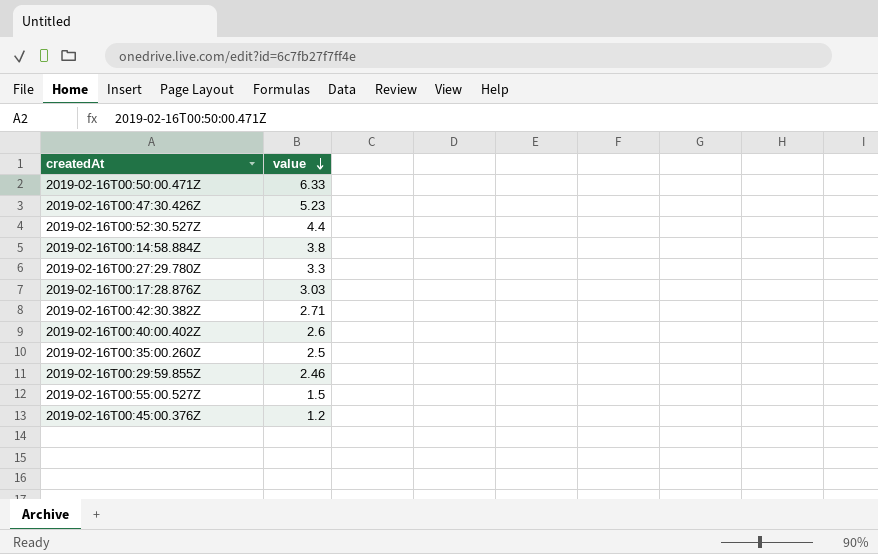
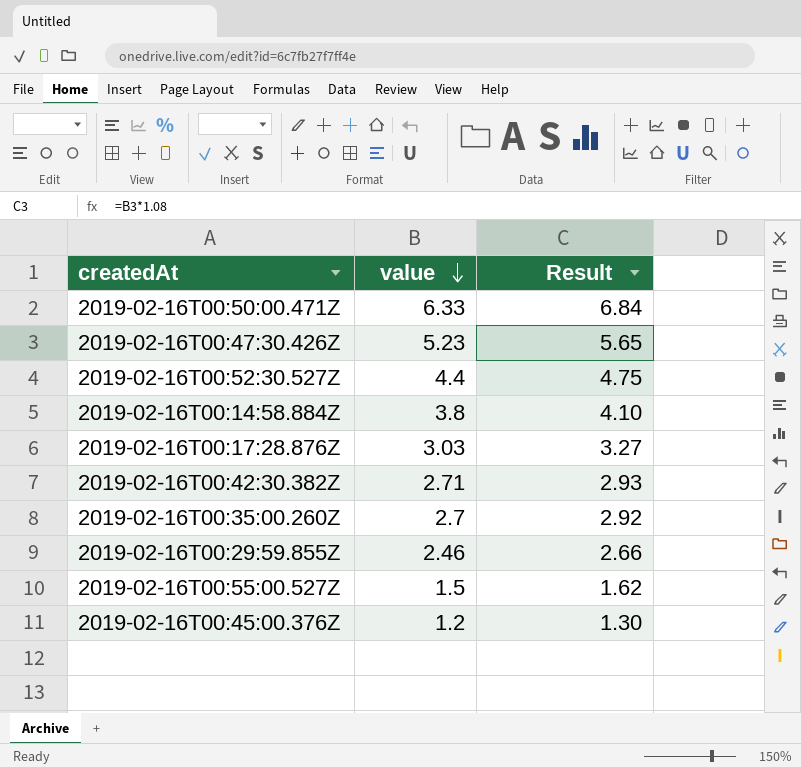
column Result | formula: none -> [value] * 1.08
row 2019-02-16T00:27:29.780Z: 3.3 -> none
row 2019-02-16T00:40:00.402Z: 2.6 -> none
2019-02-16T00:35:00.260Z | value: 2.5 -> 2.7

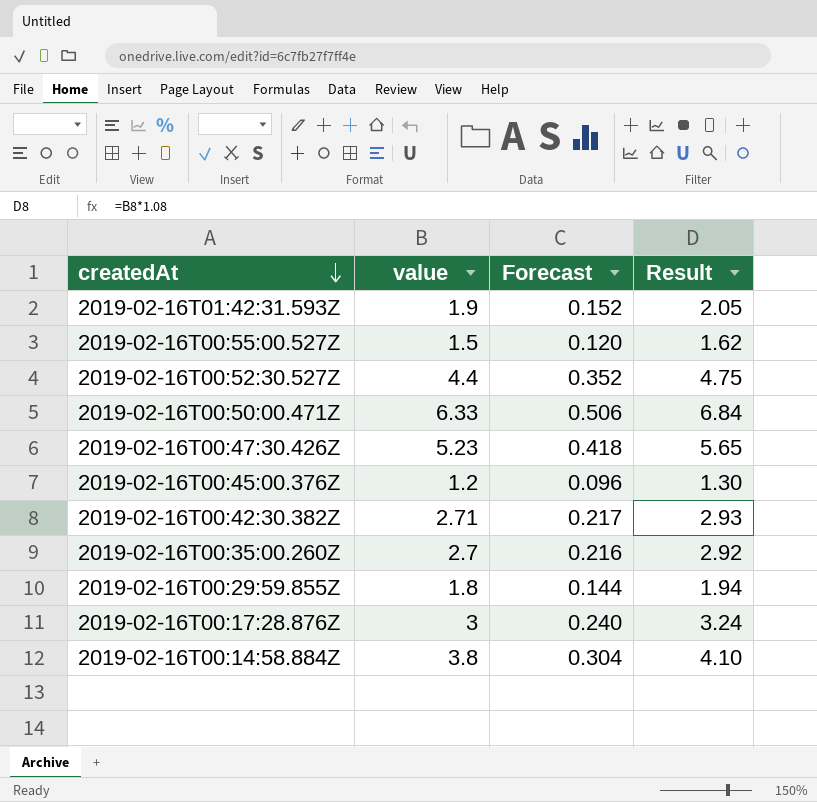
row order: value descending -> createdAt descending
column Forecast | formula: none -> [value] * 0.08
row 2019-02-16T01:42:31.593Z: none -> 1.9 | 0.152 | 2.05
2019-02-16T00:29:59.855Z | value: 2.46 -> 1.8
2019-02-16T00:29:59.855Z | Result: 2.66 -> 1.94
2019-02-16T00:17:28.876Z | value: 3.03 -> 3
2019-02-16T00:17:28.876Z | Result: 3.27 -> 3.24

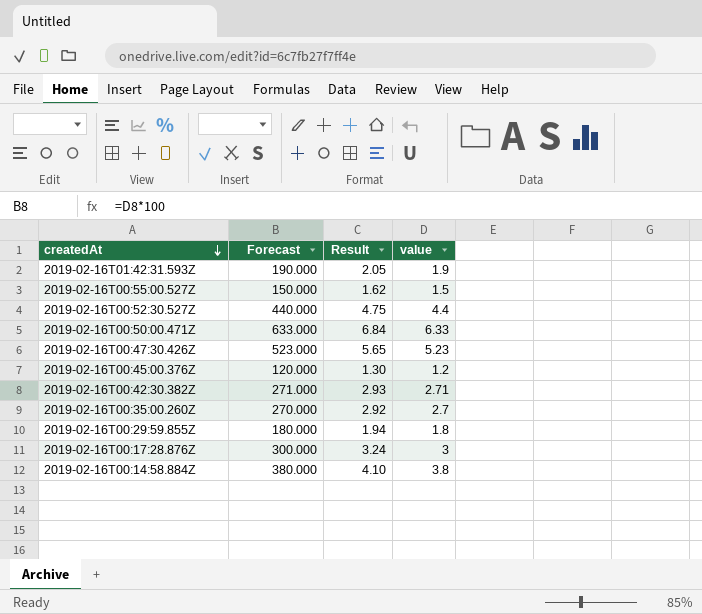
column Forecast | formula: [value] * 0.08 -> [value] * 100
column value | position: 2 -> 4

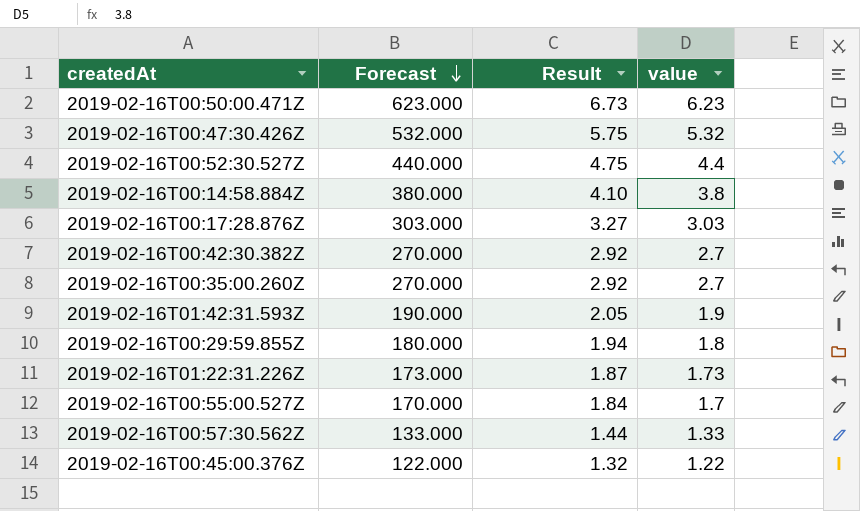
row order: createdAt descending -> Forecast descending
2019-02-16T00:50:00.471Z | Forecast: 633.000 -> 623.000
2019-02-16T00:50:00.471Z | Result: 6.84 -> 6.73
2019-02-16T00:50:00.471Z | value: 6.33 -> 6.23
2019-02-16T00:47:30.426Z | Forecast: 523.000 -> 532.000
2019-02-16T00:47:30.426Z | Result: 5.65 -> 5.75
2019-02-16T00:47:30.426Z | value: 5.23 -> 5.32
2019-02-16T00:17:28.876Z | Forecast: 300.000 -> 303.000
2019-02-16T00:17:28.876Z | Result: 3.24 -> 3.27
2019-02-16T00:17:28.876Z | value: 3 -> 3.03
2019-02-16T00:42:30.382Z | Forecast: 271.000 -> 270.000
2019-02-16T00:42:30.382Z | Result: 2.93 -> 2.92
2019-02-16T00:42:30.382Z | value: 2.71 -> 2.7
row 2019-02-16T01:22:31.226Z: none -> 173.000 | 1.87 | 1.73
2019-02-16T00:55:00.527Z | Forecast: 150.000 -> 170.000
2019-02-16T00:55:00.527Z | Result: 1.62 -> 1.84
2019-02-16T00:55:00.527Z | value: 1.5 -> 1.7
row 2019-02-16T00:57:30.562Z: none -> 133.000 | 1.44 | 1.33
2019-02-16T00:45:00.376Z | Forecast: 120.000 -> 122.000
2019-02-16T00:45:00.376Z | Result: 1.30 -> 1.32
2019-02-16T00:45:00.376Z | value: 1.2 -> 1.22

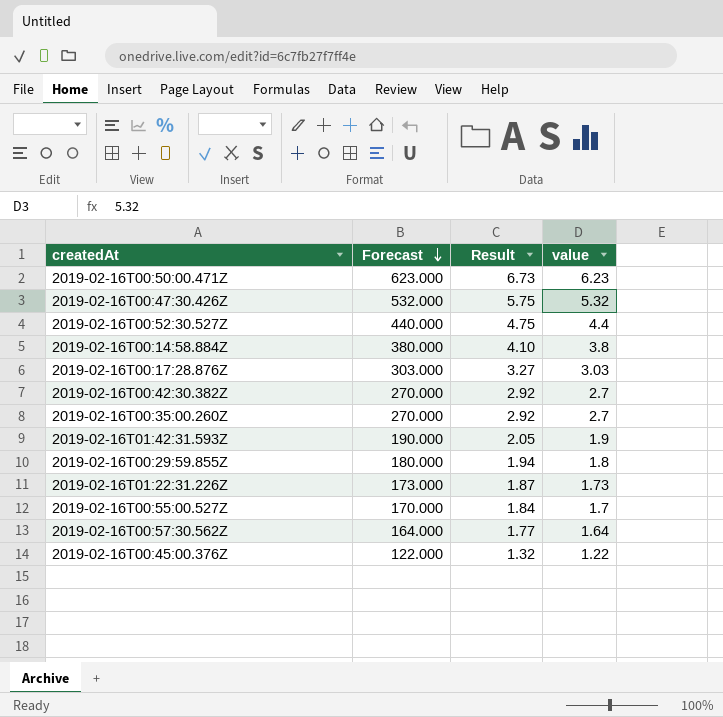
2019-02-16T00:57:30.562Z | Forecast: 133.000 -> 164.000
2019-02-16T00:57:30.562Z | Result: 1.44 -> 1.77
2019-02-16T00:57:30.562Z | value: 1.33 -> 1.64

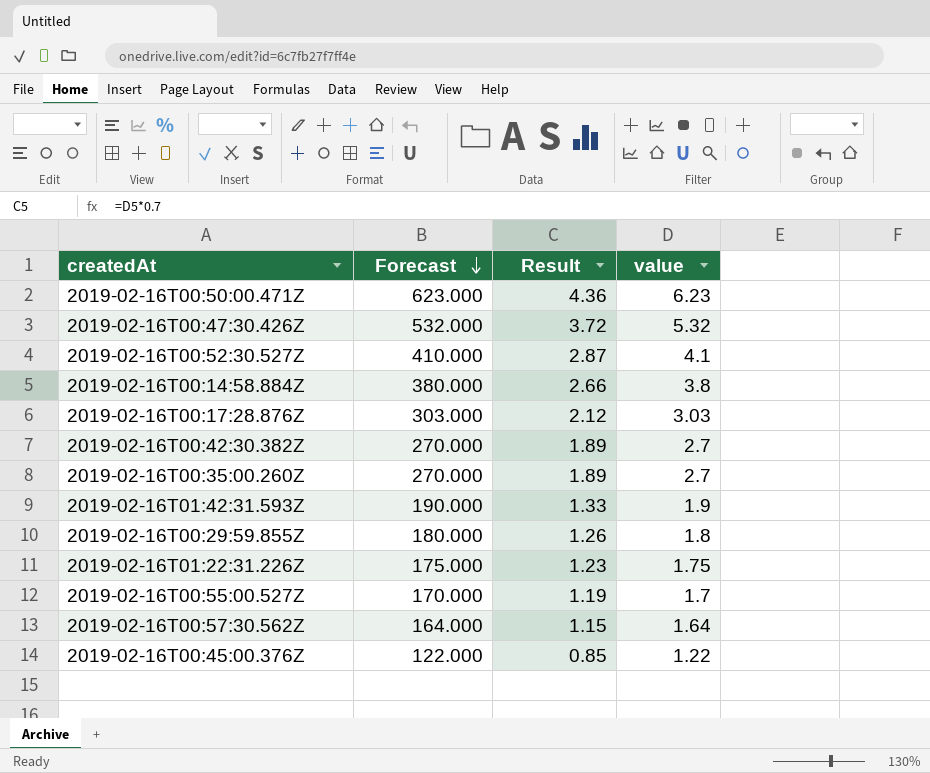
column Result | formula: [value] * 1.08 -> [value] * 0.7
2019-02-16T00:52:30.527Z | Forecast: 440.000 -> 410.000
2019-02-16T00:52:30.527Z | value: 4.4 -> 4.1
2019-02-16T01:22:31.226Z | Forecast: 173.000 -> 175.000
2019-02-16T01:22:31.226Z | value: 1.73 -> 1.75

